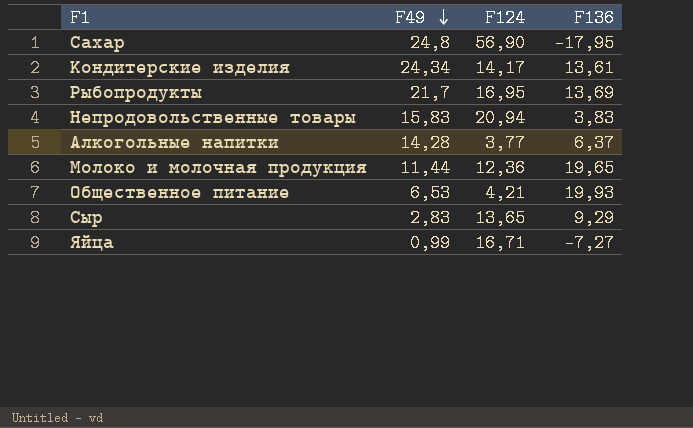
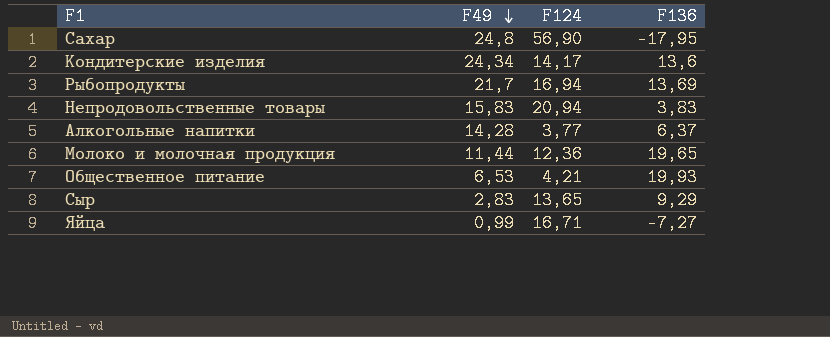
Кондитерские изделия | F136: 13,61 -> 13,6
Рыбопродукты | F124: 16,95 -> 16,94

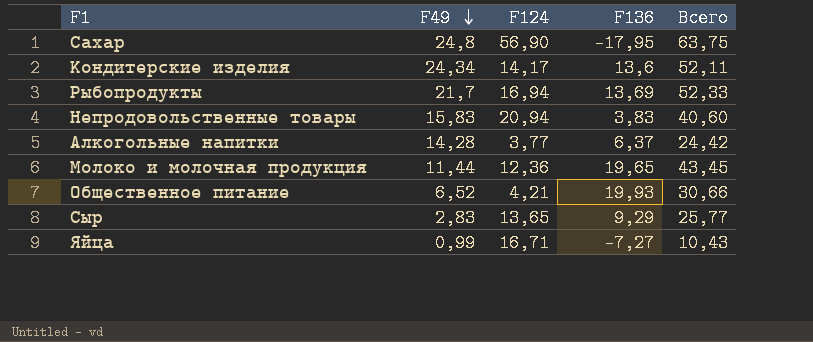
column Всего | formula: none -> [F49] + [F124] + [F136]
Общественное питание | F49: 6,53 -> 6,52

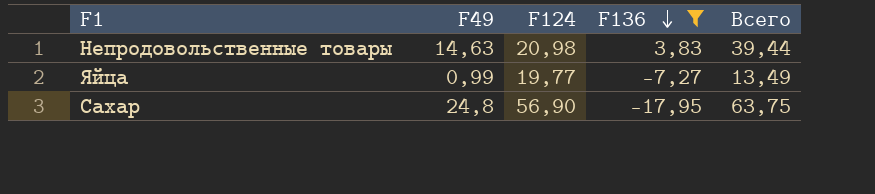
filter: none -> F136 <= 3,83
row order: F49 descending -> F136 descending
Непродовольственные товары | F49: 15,83 -> 14,63
Непродовольственные товары | F124: 20,94 -> 20,98
Непродовольственные товары | Всего: 40,60 -> 39,44
Яйца | F124: 16,71 -> 19,77
Яйца | Всего: 10,43 -> 13,49

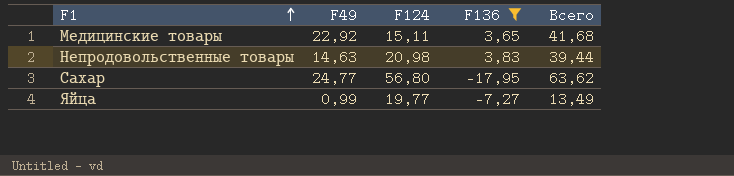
row order: F136 descending -> F1 ascending
row Медицинские товары: none -> 22,92 | 15,11 | 3,65 | 41,68
Сахар | F49: 24,8 -> 24,77
Сахар | F124: 56,90 -> 56,80
Сахар | Всего: 63,75 -> 63,62

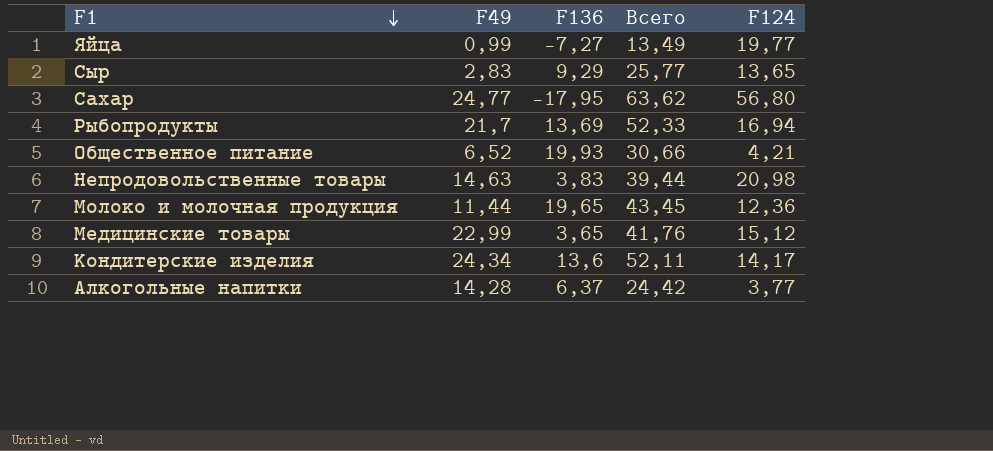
filter: F136 <= 3,83 -> none
row order: F1 ascending -> F1 descending
column F124 | position: 3 -> 5
Медицинские товары | F49: 22,92 -> 22,99
Медицинские товары | Всего: 41,68 -> 41,76
Медицинские товары | F124: 15,11 -> 15,12

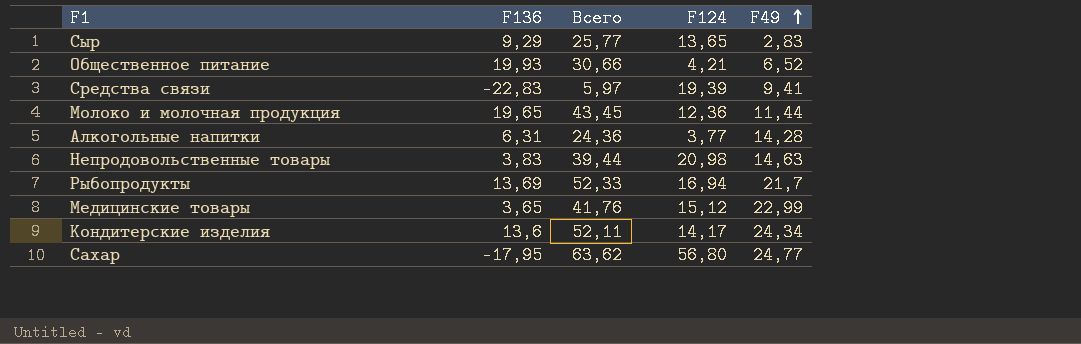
row order: F1 descending -> F49 ascending
column F49 | position: 2 -> 5
row Яйца: 0,99 | -7,27 | 13,49 | 19,77 -> none
row Средства связи: none -> -22,83 | 5,97 | 19,39 | 9,41
Алкогольные напитки | F136: 6,37 -> 6,31
Алкогольные напитки | Всего: 24,42 -> 24,36

